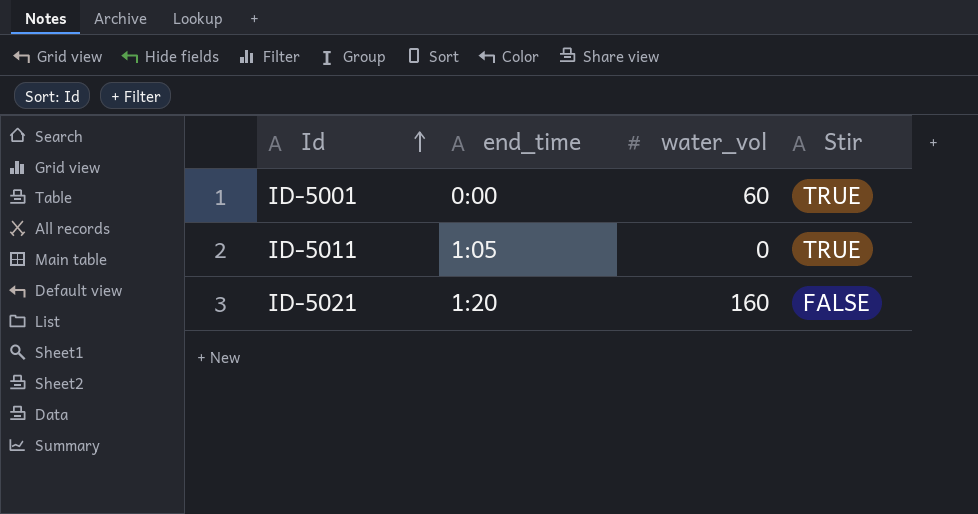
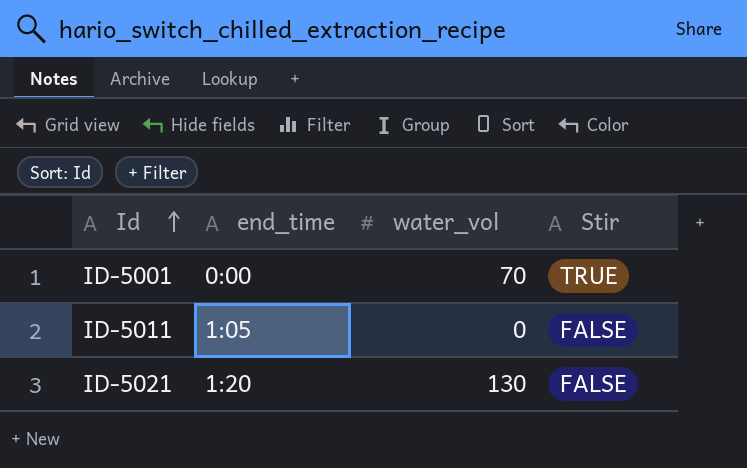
ID-5001 | water_vol: 60 -> 70
ID-5011 | Stir: TRUE -> FALSE
ID-5021 | water_vol: 160 -> 130

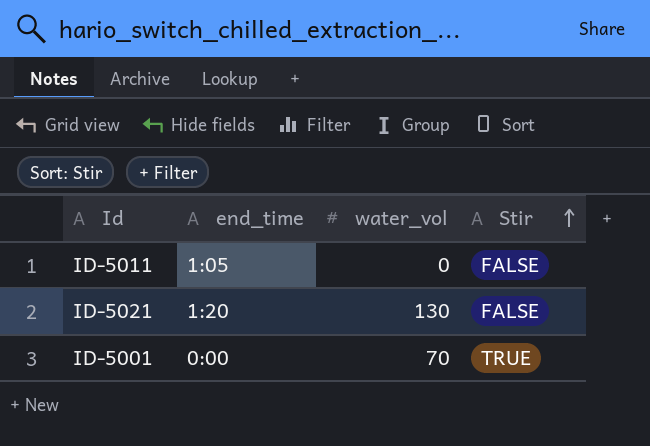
row order: Id ascending -> Stir ascending

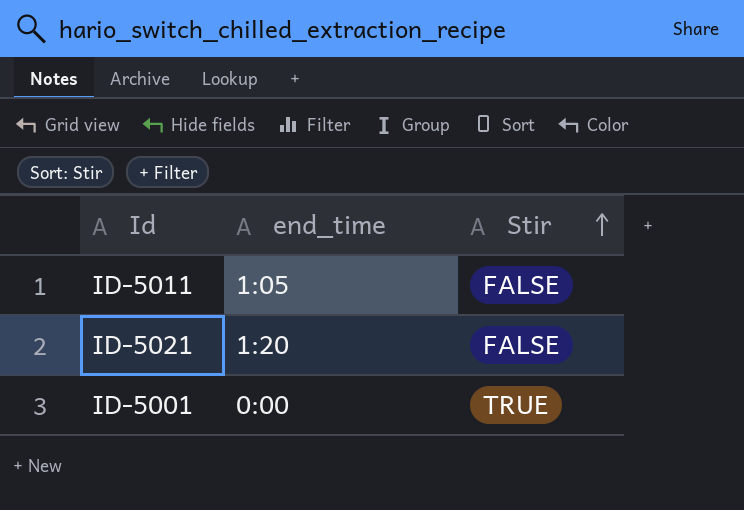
column water_vol | position: 3 -> none

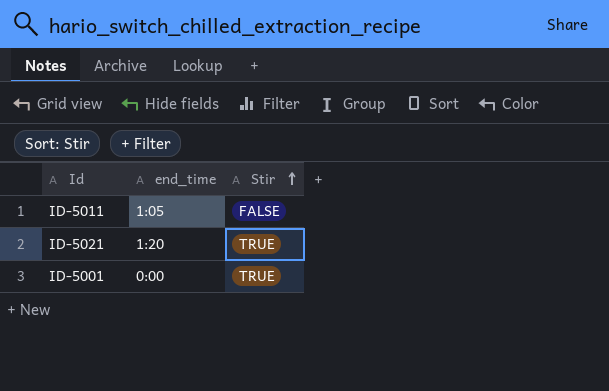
ID-5021 | Stir: FALSE -> TRUE

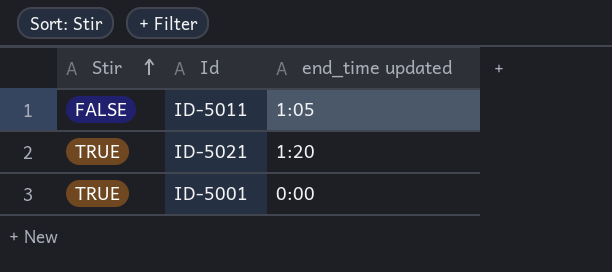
column Stir | position: 3 -> 1
column name: end_time -> end_time updated

